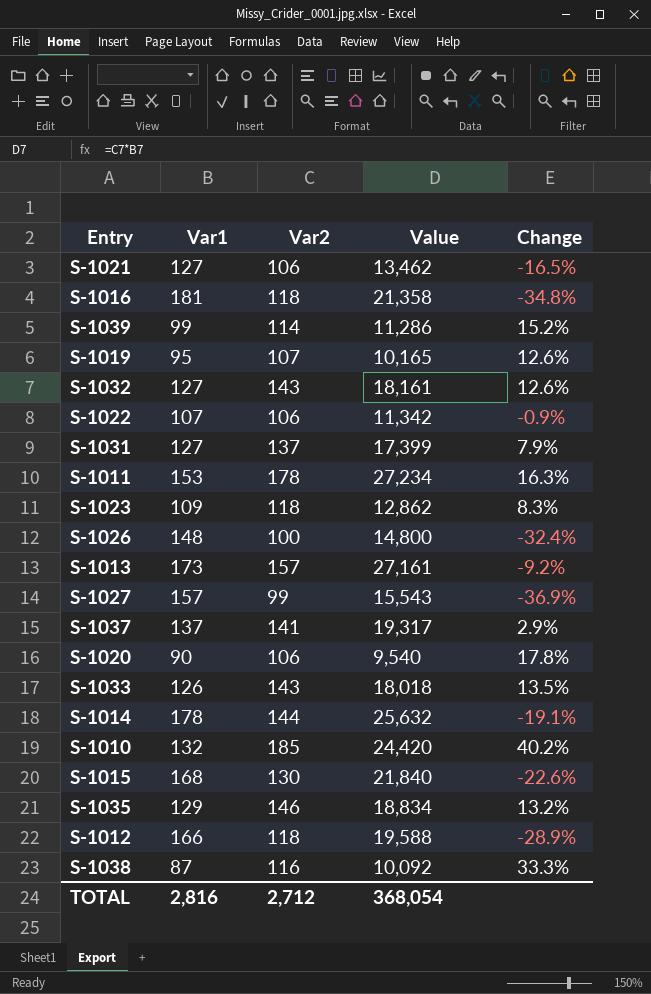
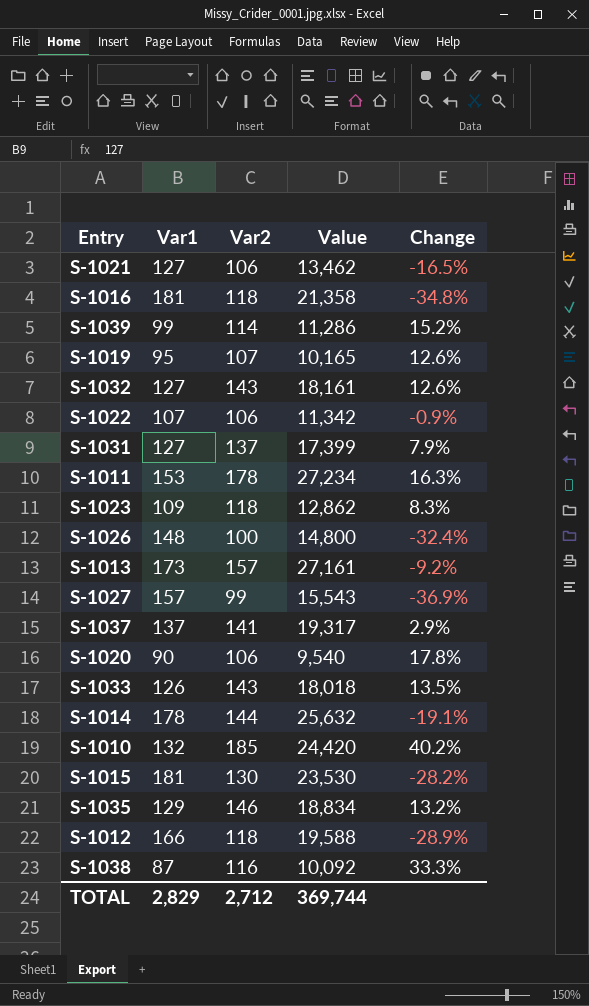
S-1015 | Var1: 168 -> 181
S-1015 | Value: 21,840 -> 23,530
S-1015 | Change: -22.6% -> -28.2%
TOTAL | Var1: 2,816 -> 2,829
TOTAL | Value: 368,054 -> 369,744

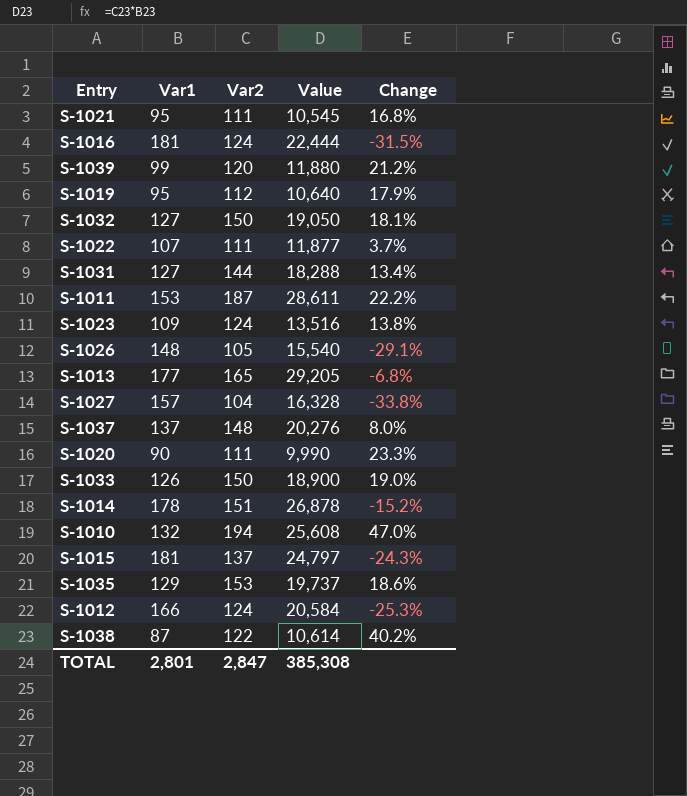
S-1021 | Var1: 127 -> 95
S-1021 | Var2: 106 -> 111
S-1021 | Value: 13,462 -> 10,545
S-1021 | Change: -16.5% -> 16.8%
S-1016 | Var2: 118 -> 124
S-1016 | Value: 21,358 -> 22,444
S-1016 | Change: -34.8% -> -31.5%
S-1039 | Var2: 114 -> 120
S-1039 | Value: 11,286 -> 11,880
S-1039 | Change: 15.2% -> 21.2%
S-1019 | Var2: 107 -> 112
S-1019 | Value: 10,165 -> 10,640
S-1019 | Change: 12.6% -> 17.9%
S-1032 | Var2: 143 -> 150
S-1032 | Value: 18,161 -> 19,050
S-1032 | Change: 12.6% -> 18.1%
S-1022 | Var2: 106 -> 111
S-1022 | Value: 11,342 -> 11,877
S-1022 | Change: -0.9% -> 3.7%
S-1031 | Var2: 137 -> 144
S-1031 | Value: 17,399 -> 18,288
S-1031 | Change: 7.9% -> 13.4%
S-1011 | Var2: 178 -> 187
S-1011 | Value: 27,234 -> 28,611
S-1011 | Change: 16.3% -> 22.2%
S-1023 | Var2: 118 -> 124
S-1023 | Value: 12,862 -> 13,516
S-1023 | Change: 8.3% -> 13.8%
S-1026 | Var2: 100 -> 105
S-1026 | Value: 14,800 -> 15,540
S-1026 | Change: -32.4% -> -29.1%
S-1013 | Var1: 173 -> 177
S-1013 | Var2: 157 -> 165
S-1013 | Value: 27,161 -> 29,205
S-1013 | Change: -9.2% -> -6.8%
S-1027 | Var2: 99 -> 104
S-1027 | Value: 15,543 -> 16,328
S-1027 | Change: -36.9% -> -33.8%
S-1037 | Var2: 141 -> 148
S-1037 | Value: 19,317 -> 20,276
S-1037 | Change: 2.9% -> 8.0%
S-1020 | Var2: 106 -> 111
S-1020 | Value: 9,540 -> 9,990
S-1020 | Change: 17.8% -> 23.3%
S-1033 | Var2: 143 -> 150
S-1033 | Value: 18,018 -> 18,900
S-1033 | Change: 13.5% -> 19.0%
S-1014 | Var2: 144 -> 151
S-1014 | Value: 25,632 -> 26,878
S-1014 | Change: -19.1% -> -15.2%
S-1010 | Var2: 185 -> 194
S-1010 | Value: 24,420 -> 25,608
S-1010 | Change: 40.2% -> 47.0%
S-1015 | Var2: 130 -> 137
S-1015 | Value: 23,530 -> 24,797
S-1015 | Change: -28.2% -> -24.3%
S-1035 | Var2: 146 -> 153
S-1035 | Value: 18,834 -> 19,737
S-1035 | Change: 13.2% -> 18.6%
S-1012 | Var2: 118 -> 124
S-1012 | Value: 19,588 -> 20,584
S-1012 | Change: -28.9% -> -25.3%
S-1038 | Var2: 116 -> 122
S-1038 | Value: 10,092 -> 10,614
S-1038 | Change: 33.3% -> 40.2%
TOTAL | Var1: 2,829 -> 2,801
TOTAL | Var2: 2,712 -> 2,847
TOTAL | Value: 369,744 -> 385,308

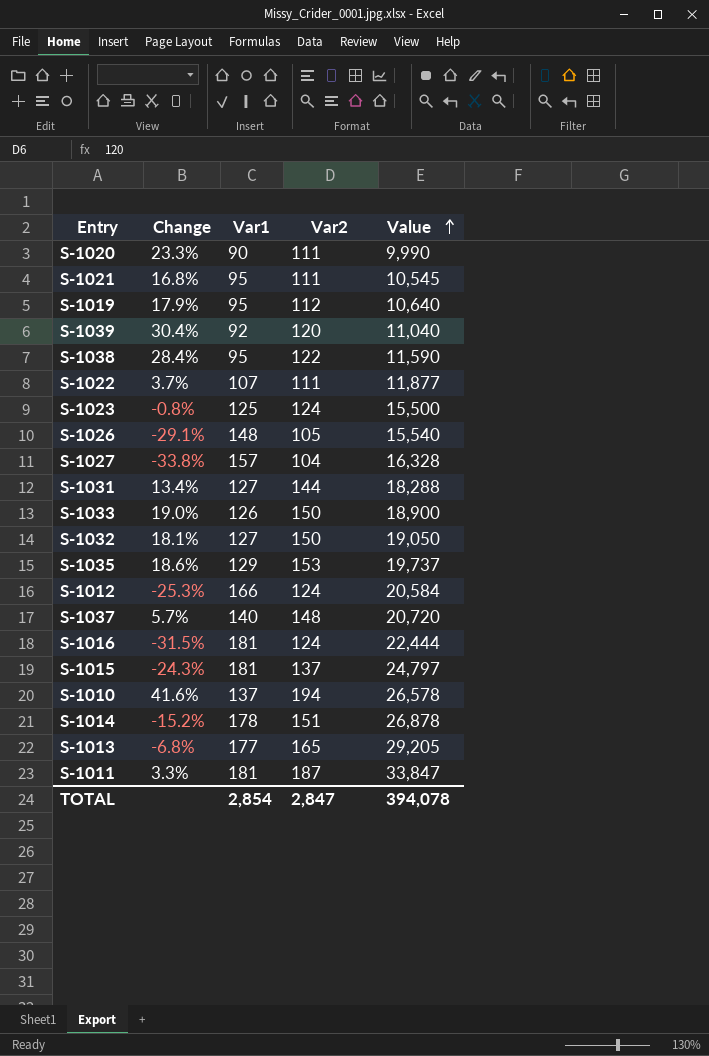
row order: none -> Value ascending
column Change | position: 5 -> 2
S-1039 | Change: 21.2% -> 30.4%
S-1039 | Var1: 99 -> 92
S-1039 | Value: 11,880 -> 11,040
S-1038 | Change: 40.2% -> 28.4%
S-1038 | Var1: 87 -> 95
S-1038 | Value: 10,614 -> 11,590
S-1023 | Change: 13.8% -> -0.8%
S-1023 | Var1: 109 -> 125
S-1023 | Value: 13,516 -> 15,500
S-1037 | Change: 8.0% -> 5.7%
S-1037 | Var1: 137 -> 140
S-1037 | Value: 20,276 -> 20,720
S-1010 | Change: 47.0% -> 41.6%
S-1010 | Var1: 132 -> 137
S-1010 | Value: 25,608 -> 26,578
S-1011 | Change: 22.2% -> 3.3%
S-1011 | Var1: 153 -> 181
S-1011 | Value: 28,611 -> 33,847
TOTAL | Var1: 2,801 -> 2,854
TOTAL | Value: 385,308 -> 394,078

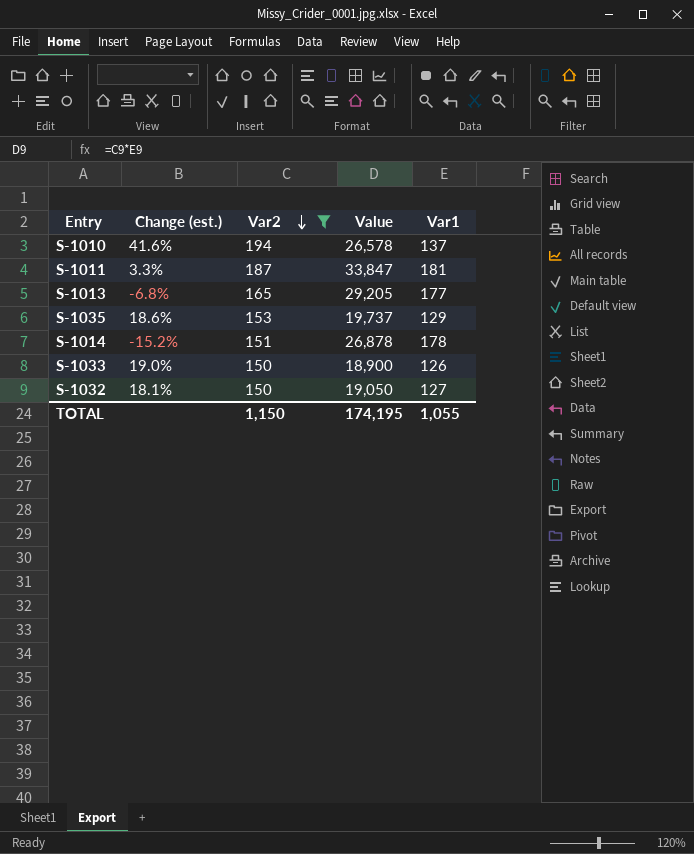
filter: none -> Var2 >= 150
row order: Value ascending -> Var2 descending
column name: Change -> Change (est.)
column Var1 | position: 3 -> 5
TOTAL | Var2: 2,847 -> 1,150
TOTAL | Value: 394,078 -> 174,195
TOTAL | Var1: 2,854 -> 1,055

